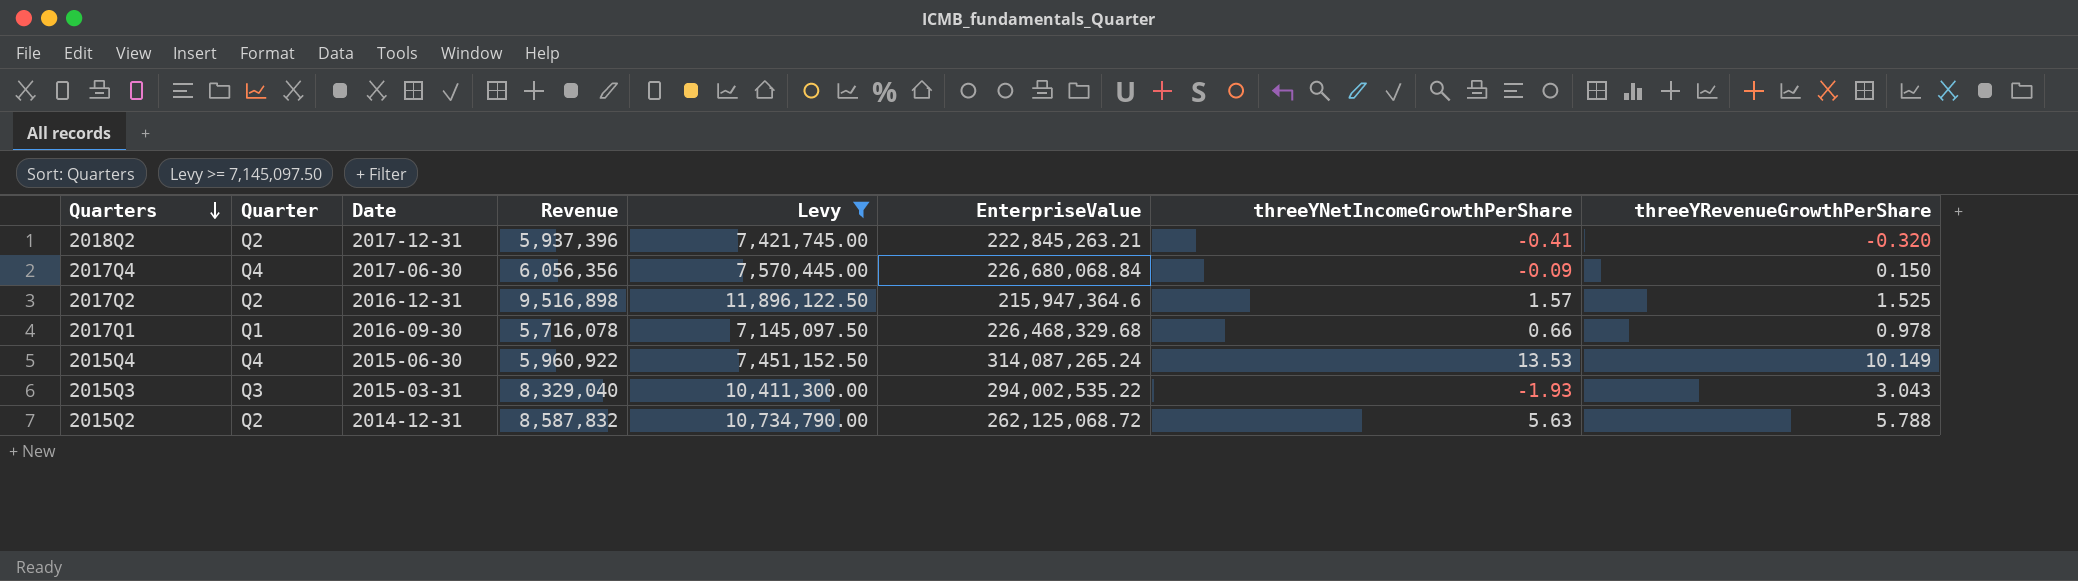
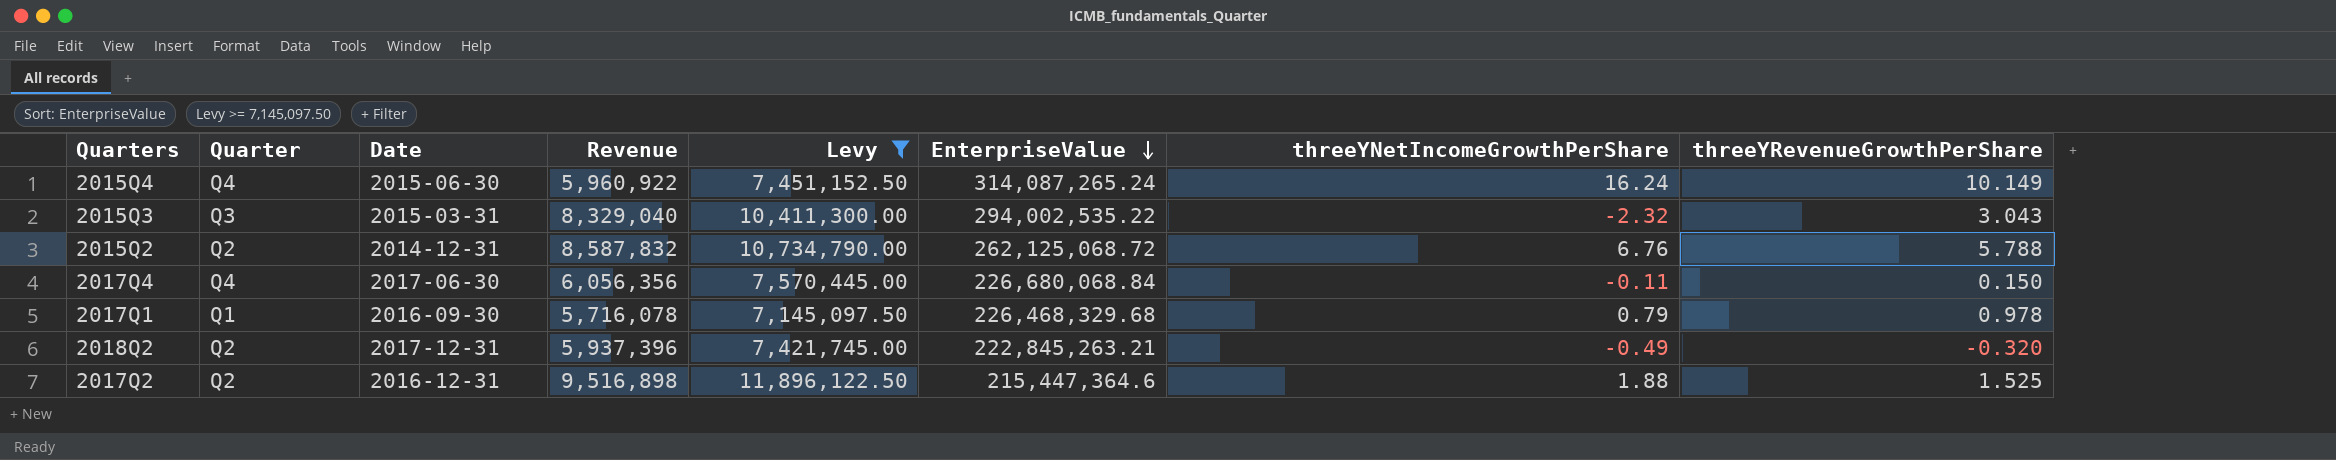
row order: Quarters descending -> EnterpriseValue descending
2015Q4 | threeYNetIncomeGrowthPerShare: 13.53 -> 16.24
2015Q3 | threeYNetIncomeGrowthPerShare: -1.93 -> -2.32
2015Q2 | threeYNetIncomeGrowthPerShare: 5.63 -> 6.76
2017Q4 | threeYNetIncomeGrowthPerShare: -0.09 -> -0.11
2017Q1 | threeYNetIncomeGrowthPerShare: 0.66 -> 0.79
2018Q2 | threeYNetIncomeGrowthPerShare: -0.41 -> -0.49
2017Q2 | EnterpriseValue: 215,947,364.6 -> 215,447,364.6
2017Q2 | threeYNetIncomeGrowthPerShare: 1.57 -> 1.88

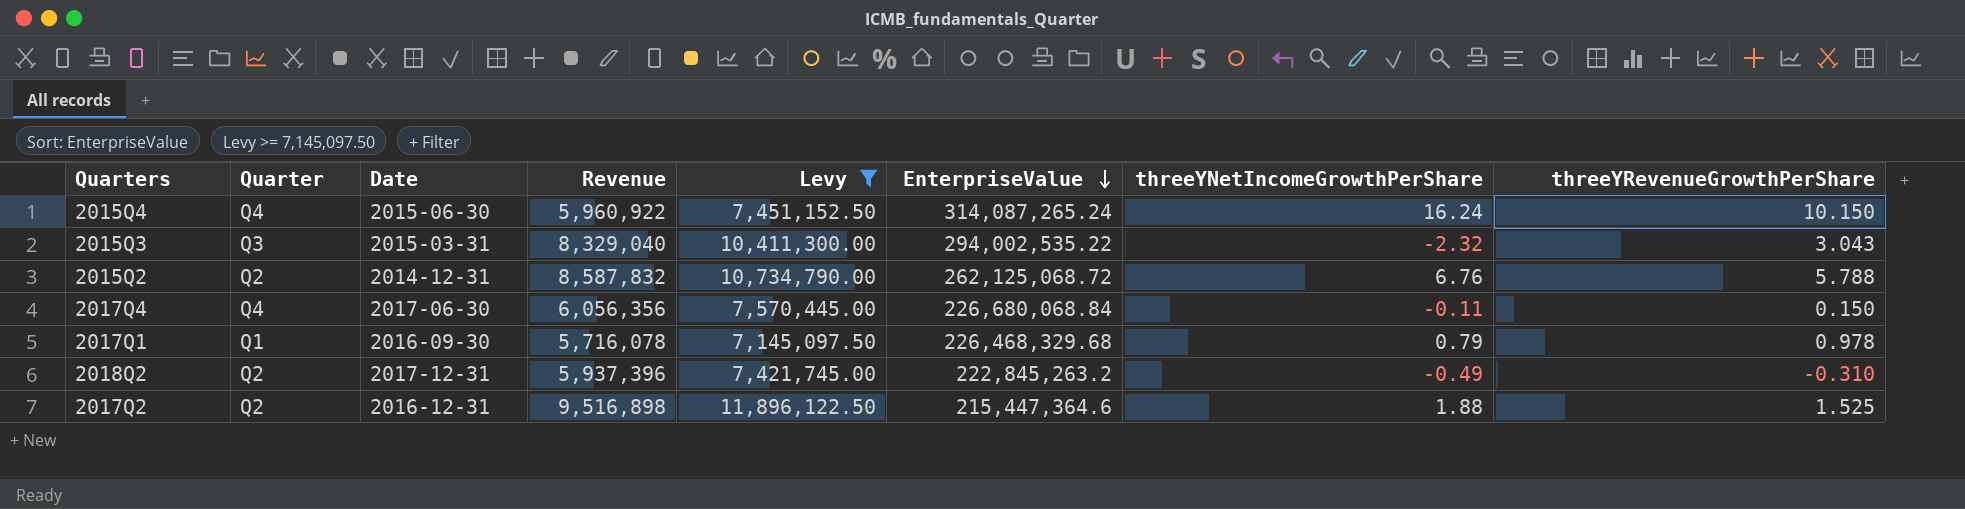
2015Q4 | threeYRevenueGrowthPerShare: 10.149 -> 10.150
2018Q2 | EnterpriseValue: 222,845,263.21 -> 222,845,263.2
2018Q2 | threeYRevenueGrowthPerShare: -0.320 -> -0.310

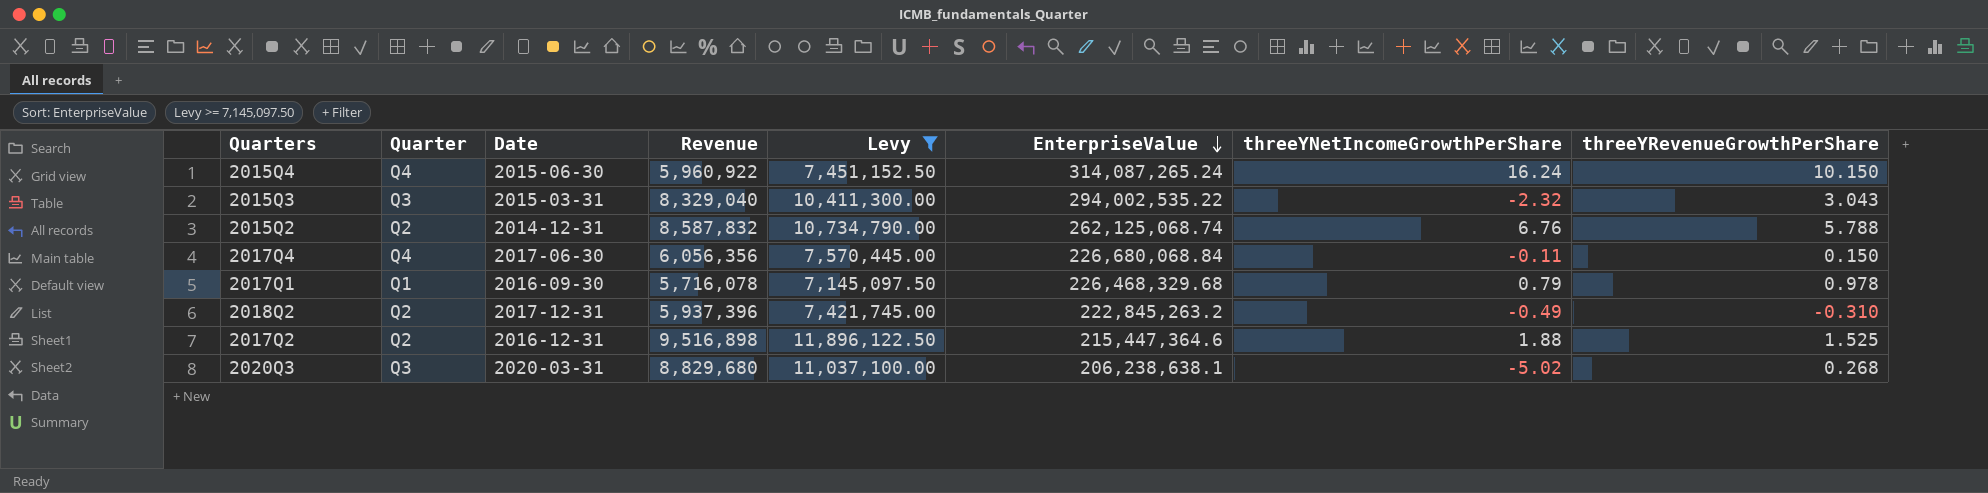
2015Q2 | EnterpriseValue: 262,125,068.72 -> 262,125,068.74
row 2020Q3: none -> Q3 | 2020-03-31 | 8,829,680 | 11,037,100.00 | 206,238,638.1 | -5.02 | 0.268

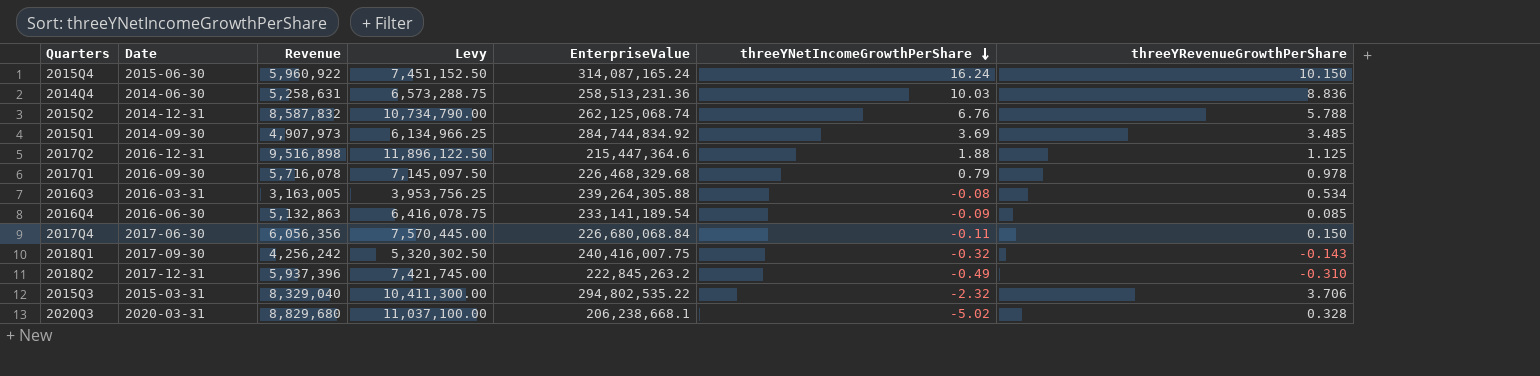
filter: Levy >= 7,145,097.50 -> none
row order: EnterpriseValue descending -> threeYNetIncomeGrowthPerShare descending
column Quarter | position: 2 -> none
2015Q4 | EnterpriseValue: 314,087,265.24 -> 314,087,165.24
2017Q2 | threeYRevenueGrowthPerShare: 1.525 -> 1.125
2015Q3 | EnterpriseValue: 294,002,535.22 -> 294,802,535.22
2015Q3 | threeYRevenueGrowthPerShare: 3.043 -> 3.706
2020Q3 | EnterpriseValue: 206,238,638.1 -> 206,238,668.1
2020Q3 | threeYRevenueGrowthPerShare: 0.268 -> 0.328

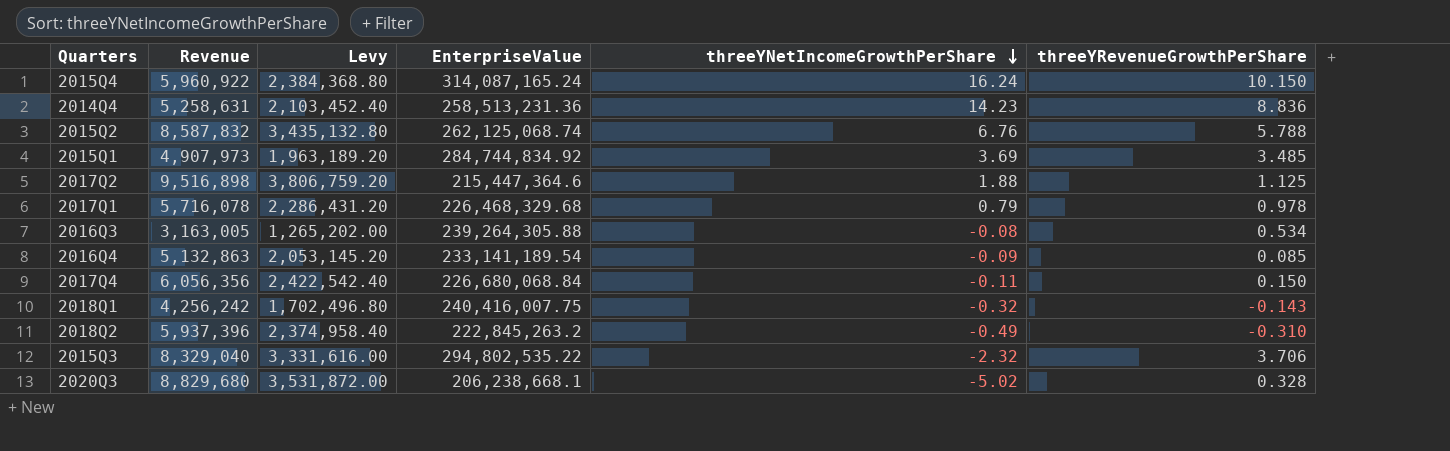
column Date | position: 2 -> none
column Levy | formula: [Revenue] * 1.25 -> [Revenue] * 0.4
2014Q4 | threeYNetIncomeGrowthPerShare: 10.03 -> 14.23

